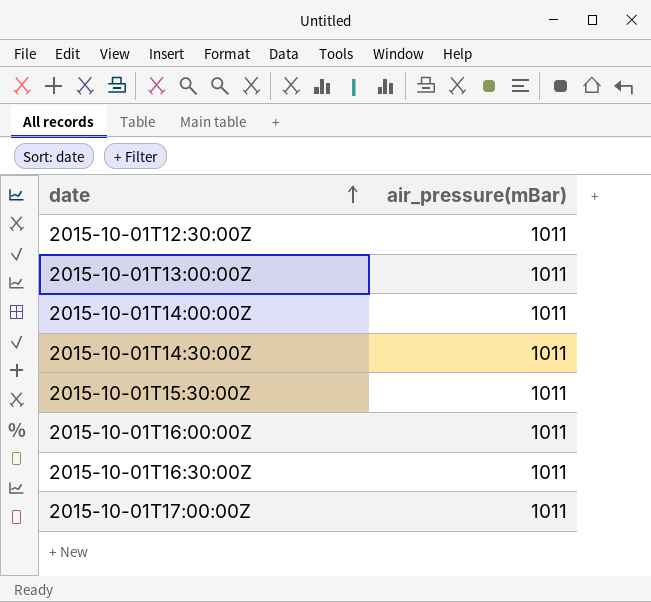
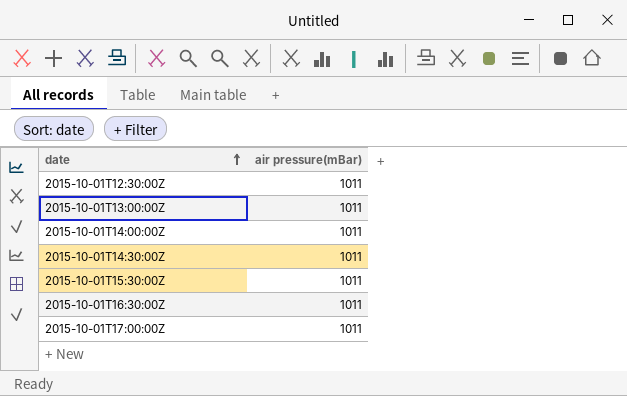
column name: air_pressure(mBar) -> air pressure(mBar)
row 2015-10-01T16:00:00Z: 1011 -> none

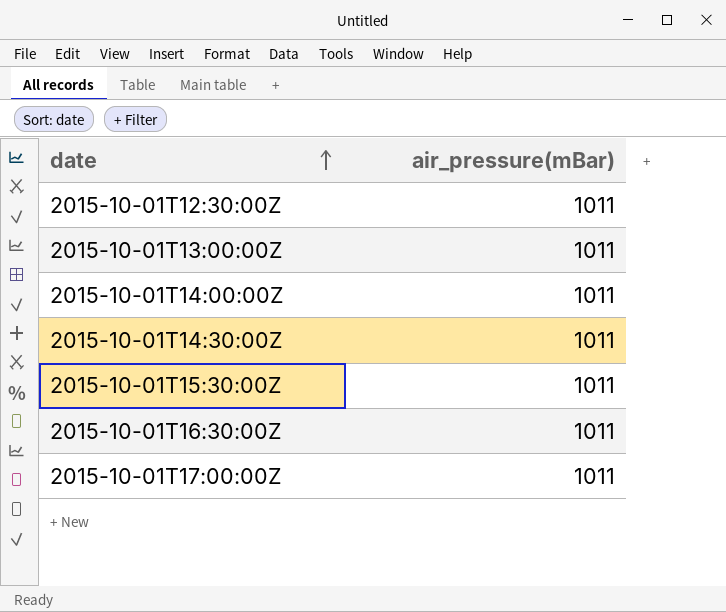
column name: air pressure(mBar) -> air_pressure(mBar)

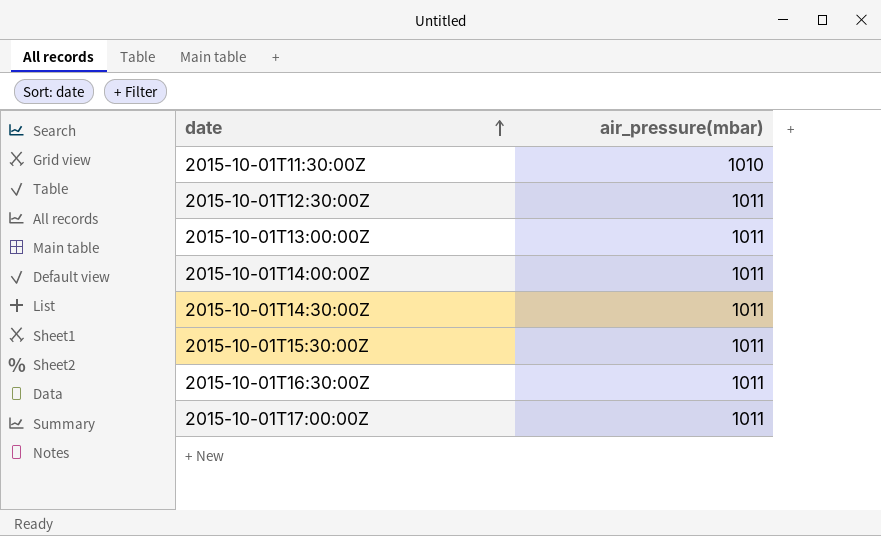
column name: air_pressure(mBar) -> air_pressure(mbar)
row 2015-10-01T11:30:00Z: none -> 1010

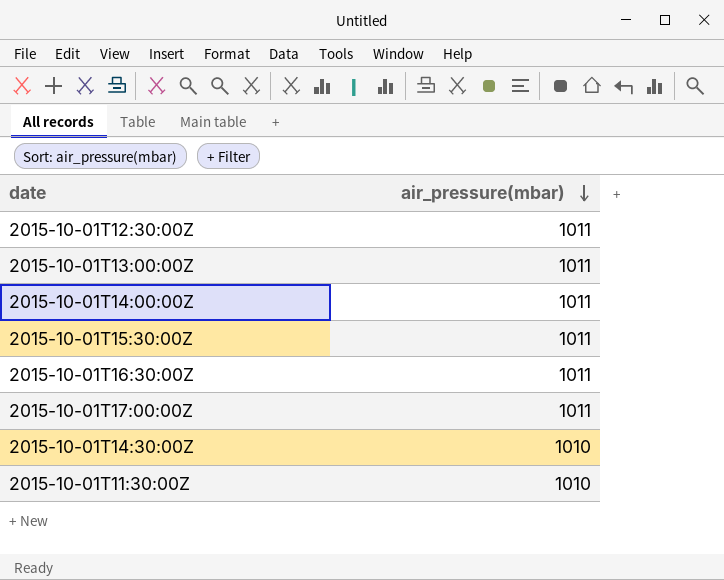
row order: date ascending -> air_pressure(mbar) descending
2015-10-01T14:30:00Z | air_pressure(mbar): 1011 -> 1010

